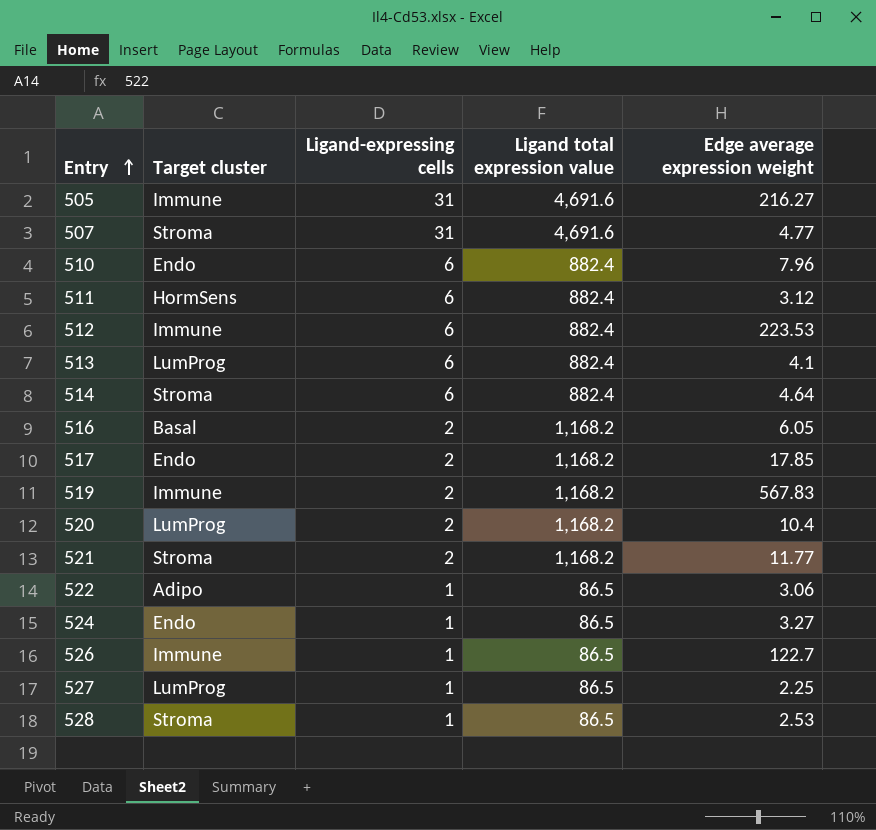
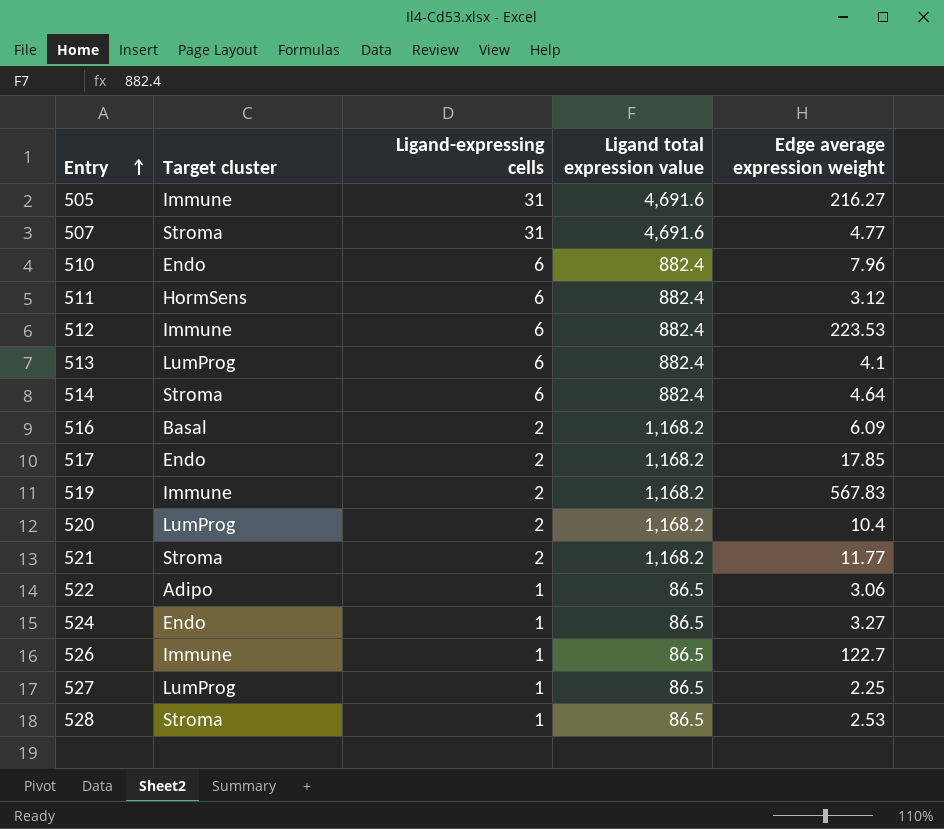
516 | Edge average expression weight: 6.05 -> 6.09

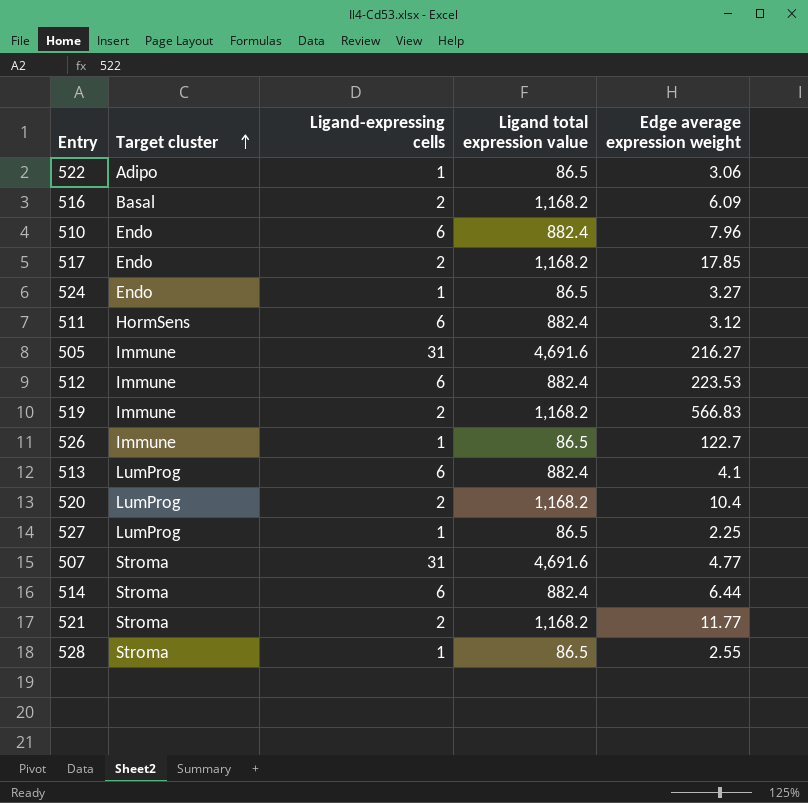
row order: Entry ascending -> Target cluster ascending
519 | Edge average expression weight: 567.83 -> 566.83
514 | Edge average expression weight: 4.64 -> 6.44
528 | Edge average expression weight: 2.53 -> 2.55

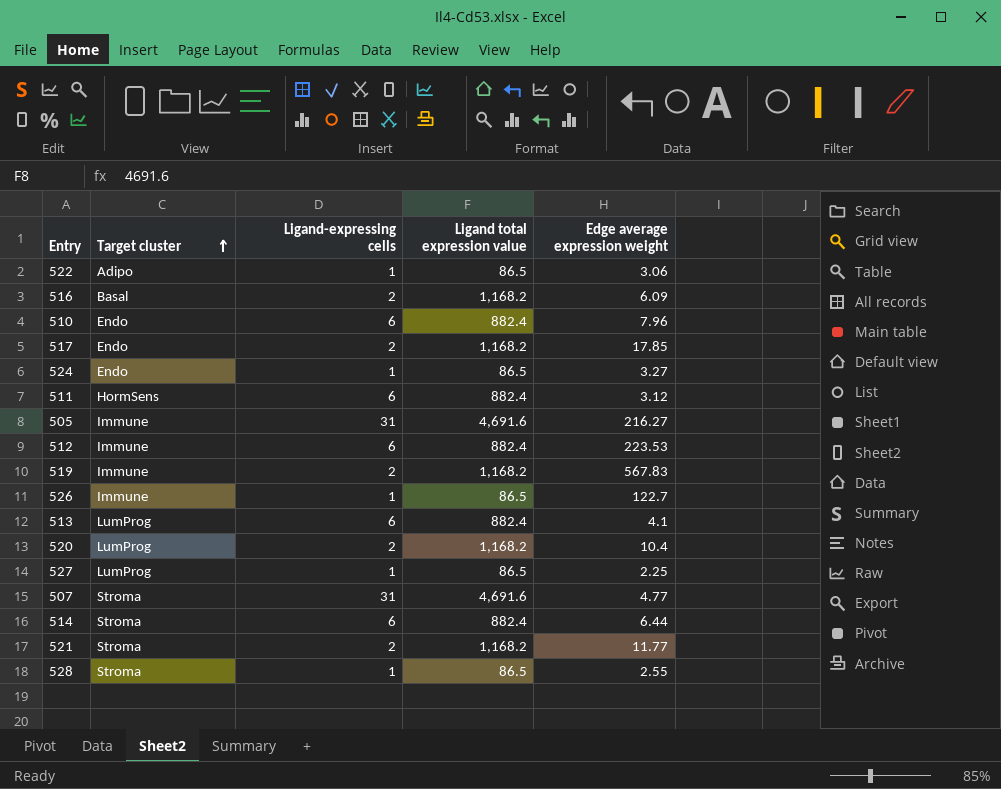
519 | Edge average expression weight: 566.83 -> 567.83

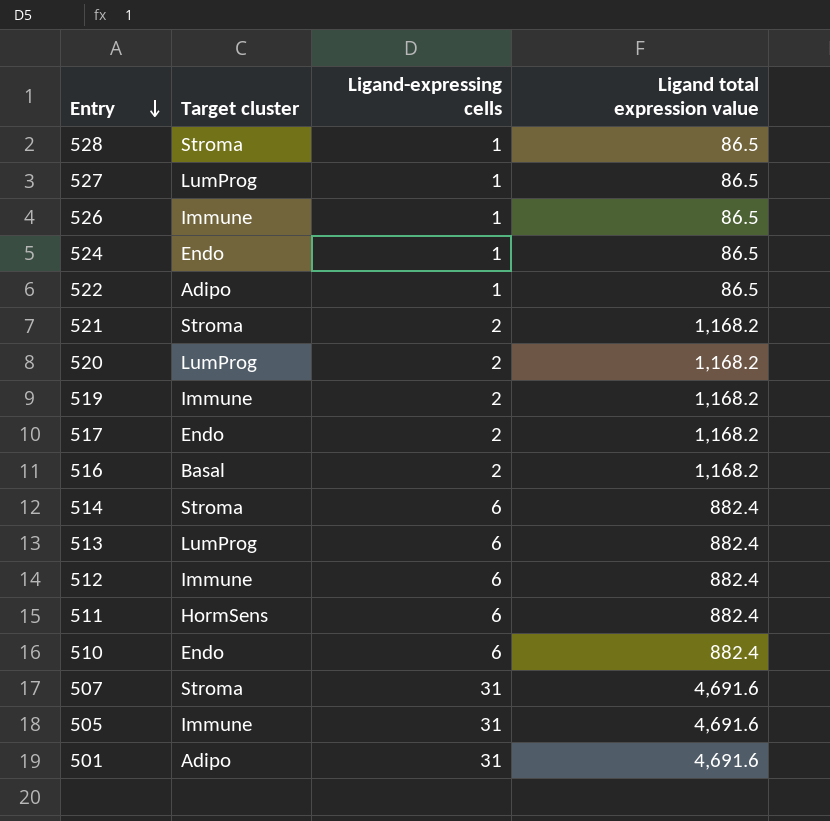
row order: Target cluster ascending -> Entry descending
column Edge average expression weight | position: 5 -> none
row 501: none -> Adipo | 31 | 4,691.6

